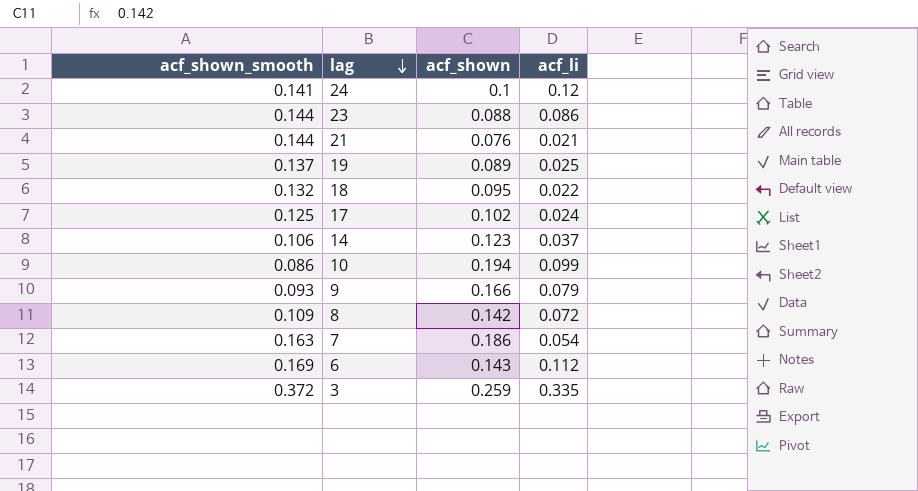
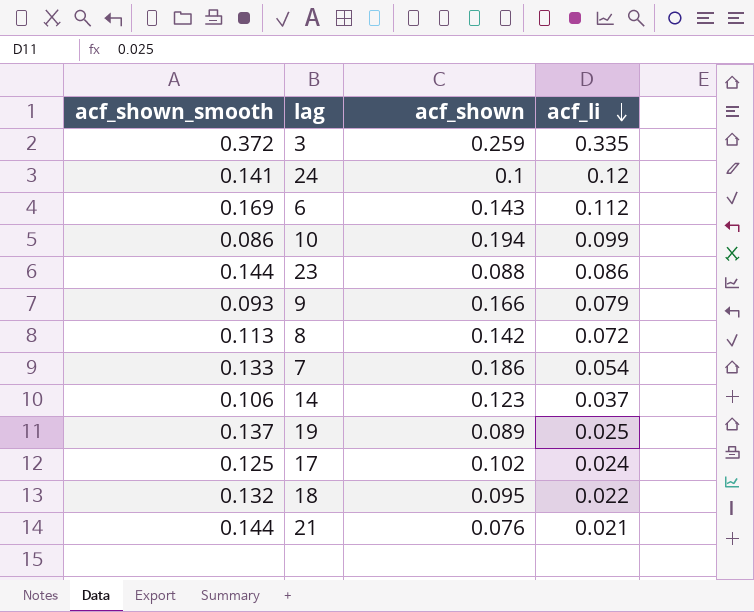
row order: lag descending -> acf_li descending
8 | acf_shown_smooth: 0.109 -> 0.113
7 | acf_shown_smooth: 0.163 -> 0.133

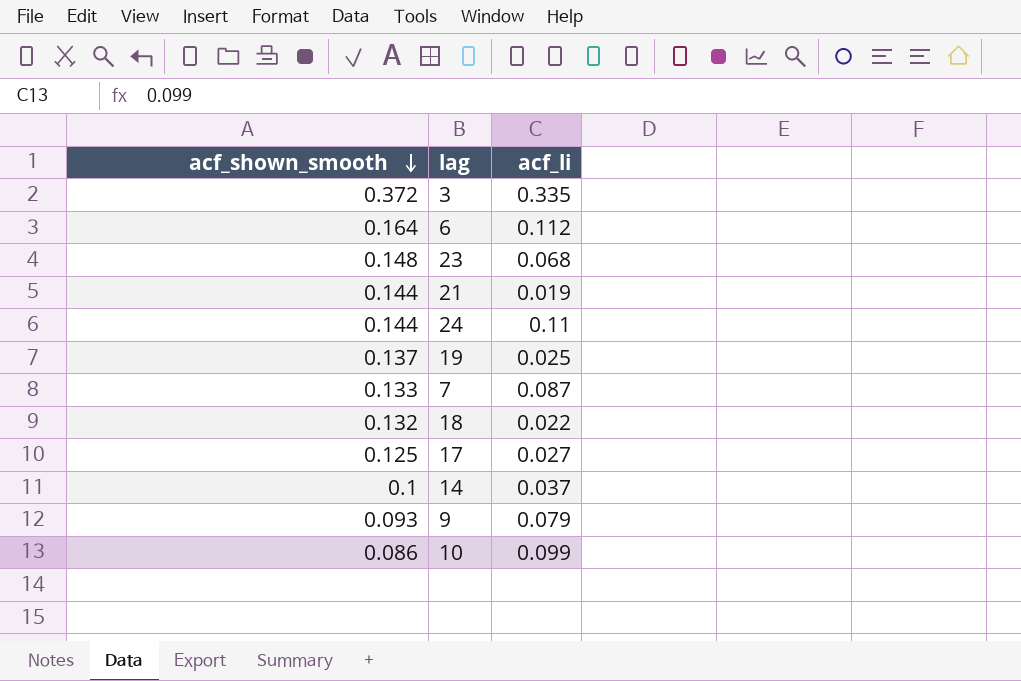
row order: acf_li descending -> acf_shown_smooth descending
column acf_shown | position: 3 -> none
row 8: 0.113 | 0.142 | 0.072 -> none
6 | acf_shown_smooth: 0.169 -> 0.164
23 | acf_shown_smooth: 0.144 -> 0.148
23 | acf_li: 0.086 -> 0.068
21 | acf_li: 0.021 -> 0.019
24 | acf_shown_smooth: 0.141 -> 0.144
24 | acf_li: 0.12 -> 0.11
7 | acf_li: 0.054 -> 0.087
17 | acf_li: 0.024 -> 0.027
14 | acf_shown_smooth: 0.106 -> 0.1

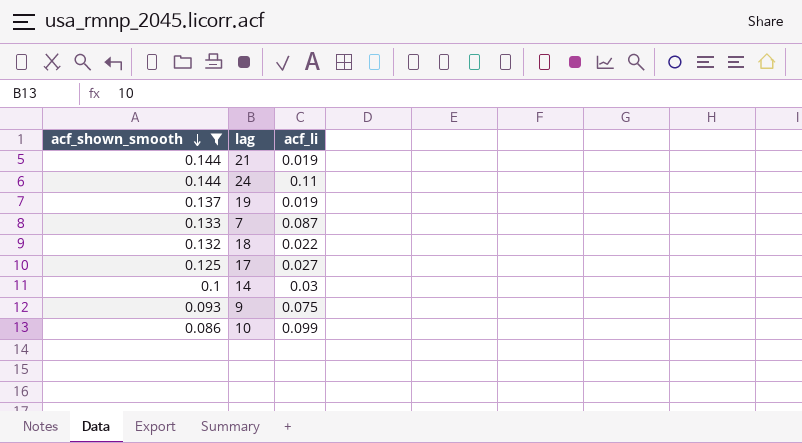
filter: none -> acf_shown_smooth <= 0.144
19 | acf_li: 0.025 -> 0.019
14 | acf_li: 0.037 -> 0.03
9 | acf_li: 0.079 -> 0.075

